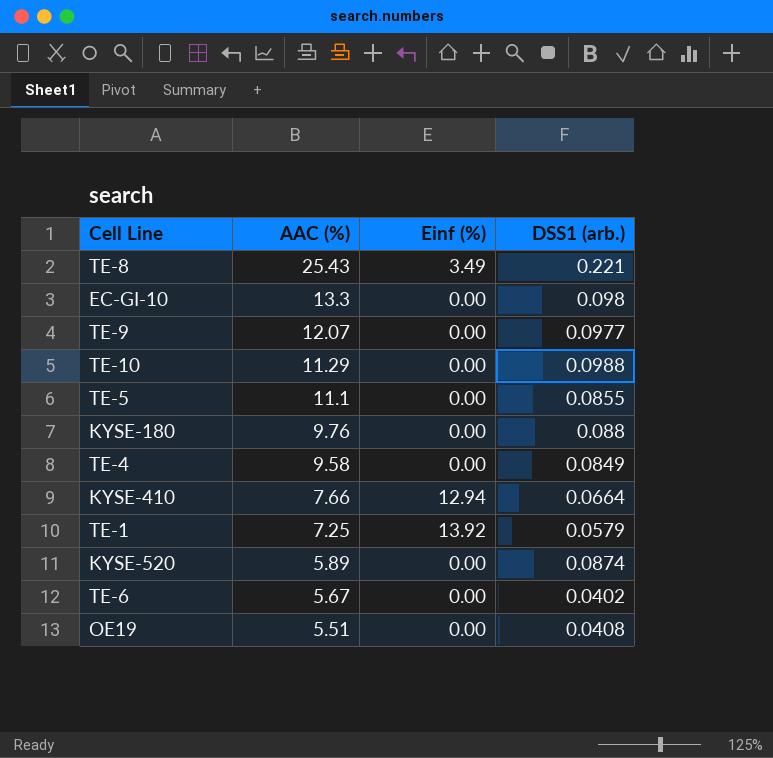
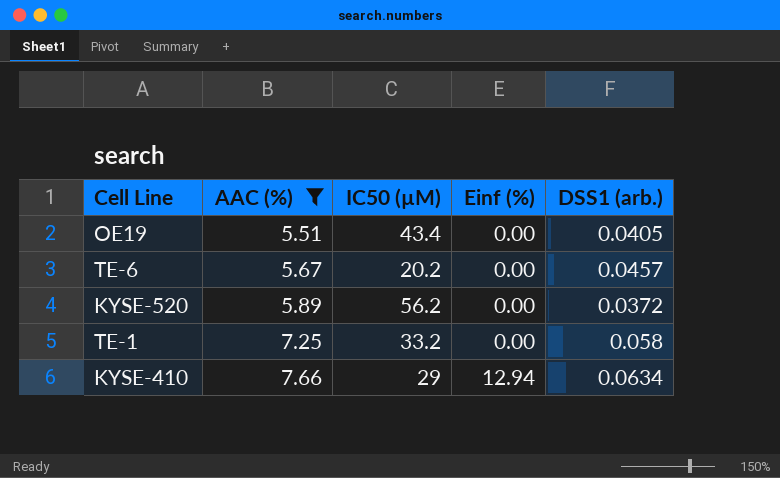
filter: none -> AAC (%) <= 7.66
row order: AAC (%) descending -> AAC (%) ascending
column IC50 (µM) | position: none -> 3
OE19 | DSS1 (arb.): 0.0408 -> 0.0405
TE-6 | DSS1 (arb.): 0.0402 -> 0.0457
KYSE-520 | DSS1 (arb.): 0.0874 -> 0.0372
TE-1 | Einf (%): 13.92 -> 0.00
TE-1 | DSS1 (arb.): 0.0579 -> 0.058
KYSE-410 | DSS1 (arb.): 0.0664 -> 0.0634

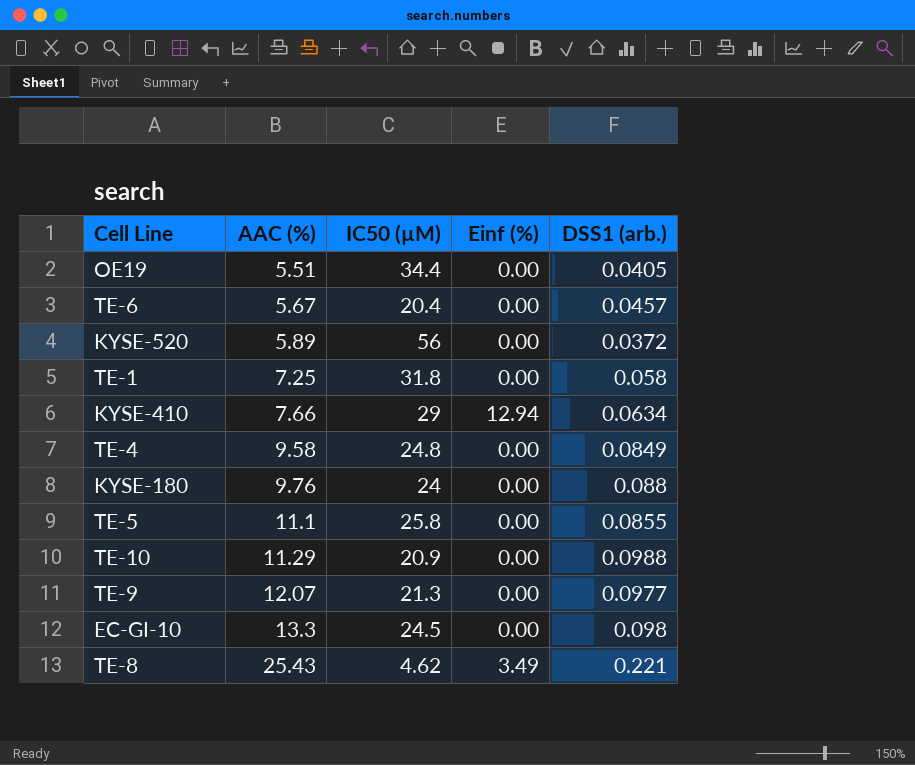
filter: AAC (%) <= 7.66 -> none
OE19 | IC50 (µM): 43.4 -> 34.4
TE-6 | IC50 (µM): 20.2 -> 20.4
KYSE-520 | IC50 (µM): 56.2 -> 56
TE-1 | IC50 (µM): 33.2 -> 31.8

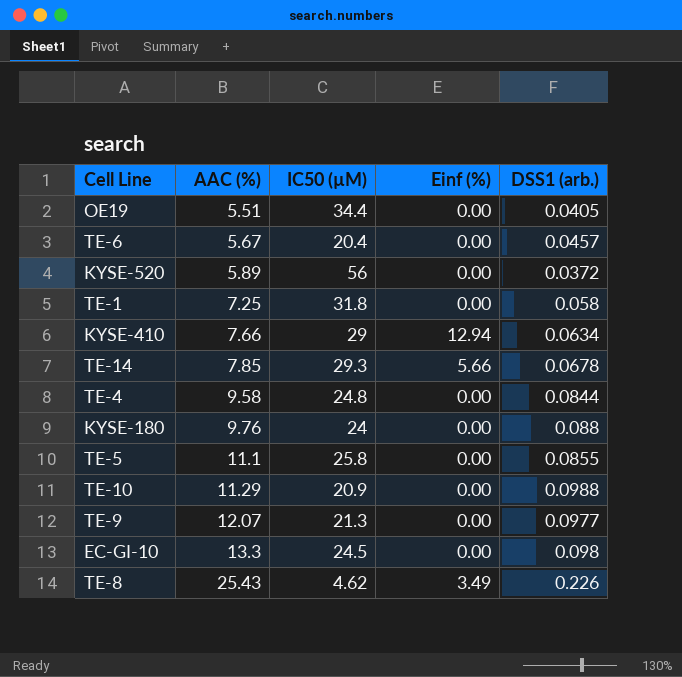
row TE-14: none -> 7.85 | 29.3 | 5.66 | 0.0678
TE-4 | DSS1 (arb.): 0.0849 -> 0.0844
TE-8 | DSS1 (arb.): 0.221 -> 0.226

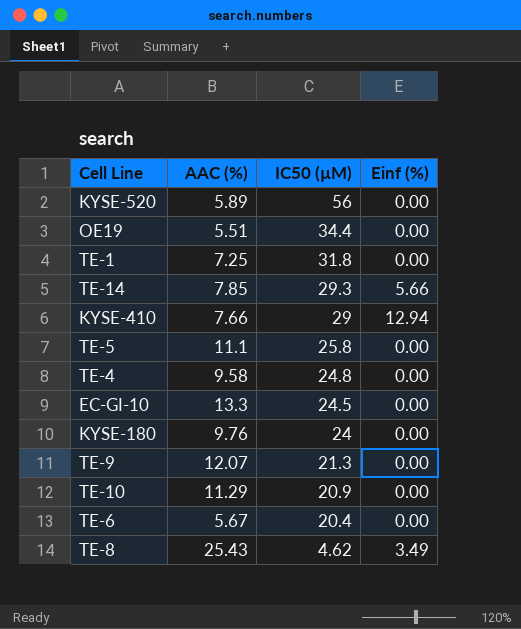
row order: AAC (%) ascending -> IC50 (µM) descending
column DSS1 (arb.) | position: 5 -> none

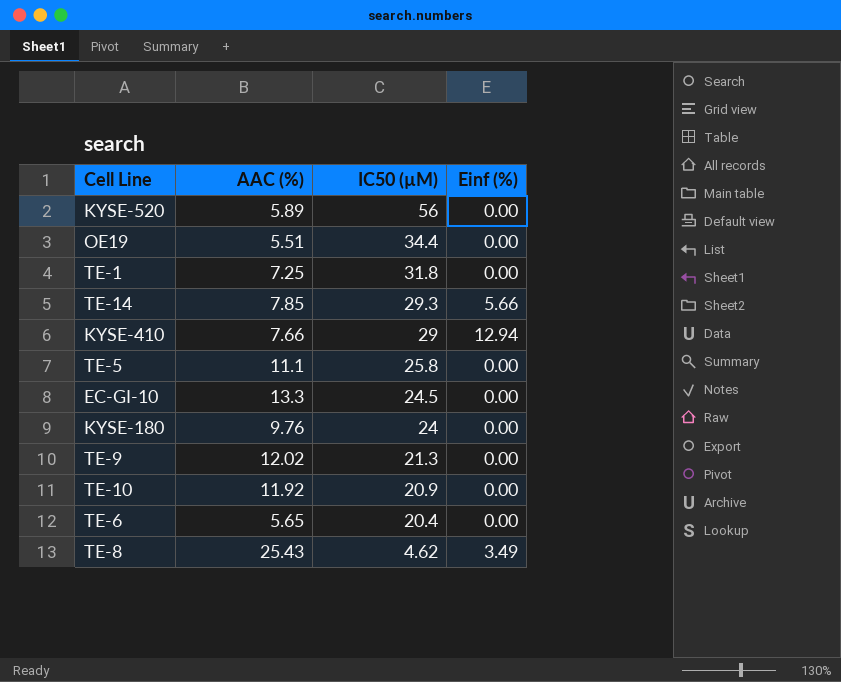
row TE-4: 9.58 | 24.8 | 0.00 -> none
TE-9 | AAC (%): 12.07 -> 12.02
TE-10 | AAC (%): 11.29 -> 11.92
TE-6 | AAC (%): 5.67 -> 5.65

